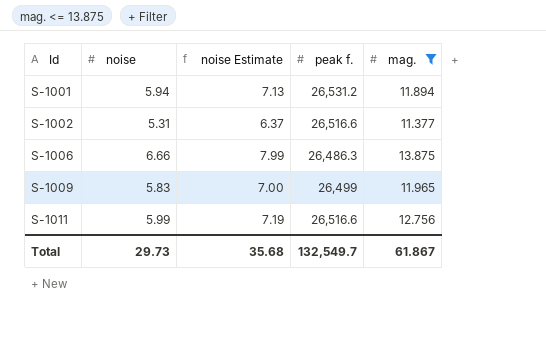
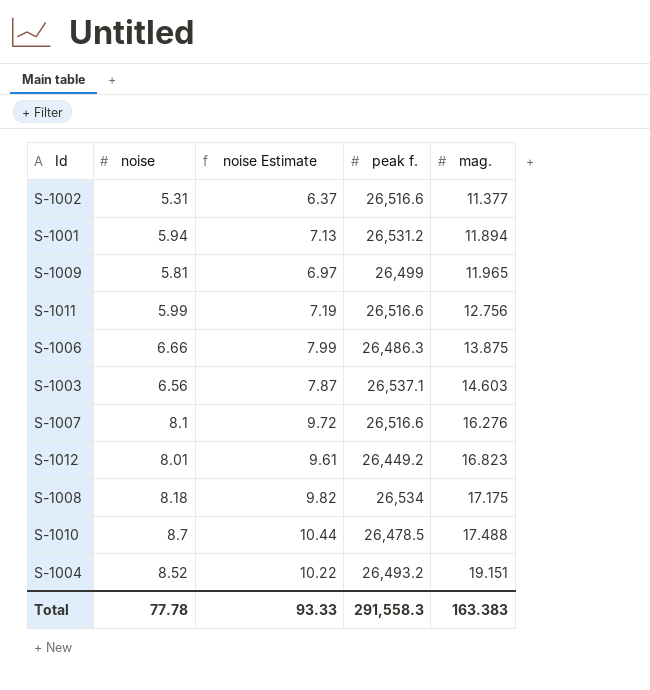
filter: mag. <= 13.875 -> none
row order: Id ascending -> mag. ascending
S-1009 | noise: 5.83 -> 5.81
S-1009 | noise Estimate: 7.00 -> 6.97
Total | noise: 29.73 -> 77.78
Total | noise Estimate: 35.68 -> 93.33
Total | peak f.: 132,549.7 -> 291,558.3
Total | mag.: 61.867 -> 163.383

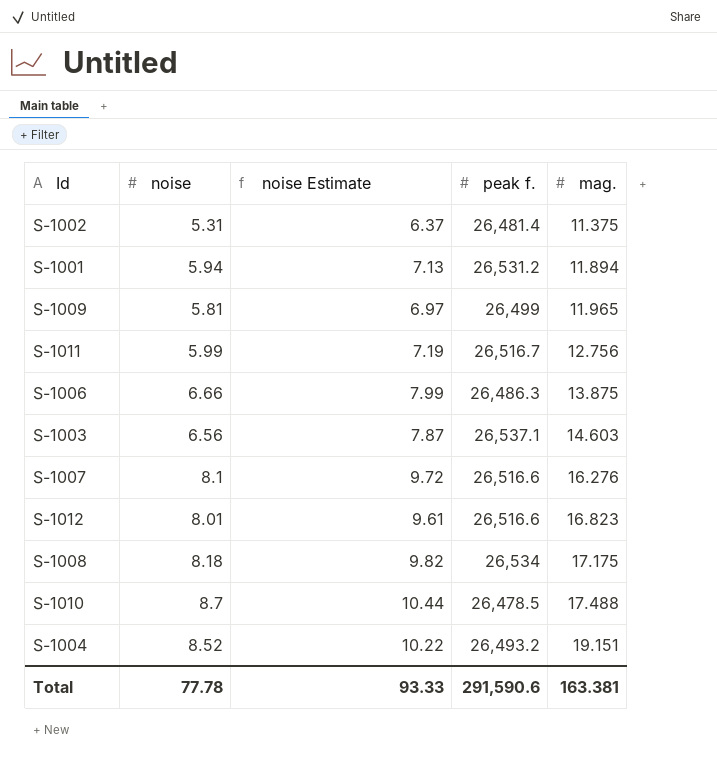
S-1002 | peak f.: 26,516.6 -> 26,481.4
S-1002 | mag.: 11.377 -> 11.375
S-1011 | peak f.: 26,516.6 -> 26,516.7
S-1012 | peak f.: 26,449.2 -> 26,516.6
Total | peak f.: 291,558.3 -> 291,590.6
Total | mag.: 163.383 -> 163.381

